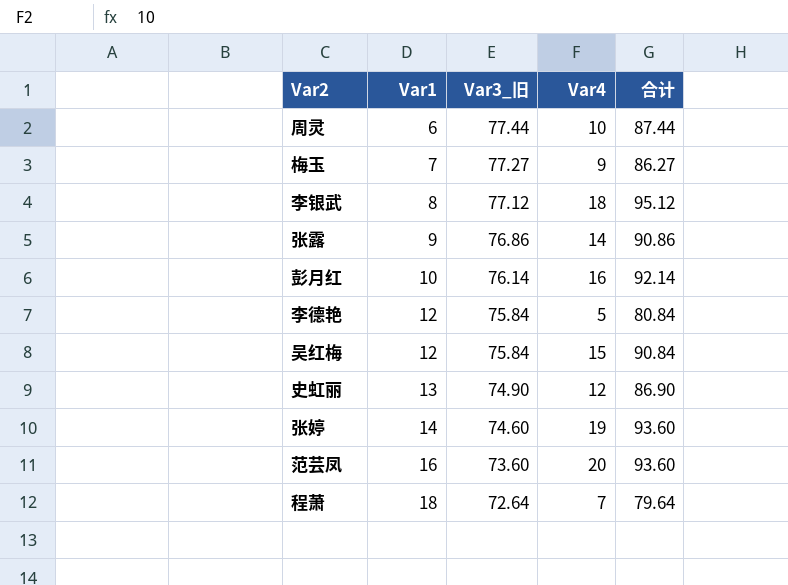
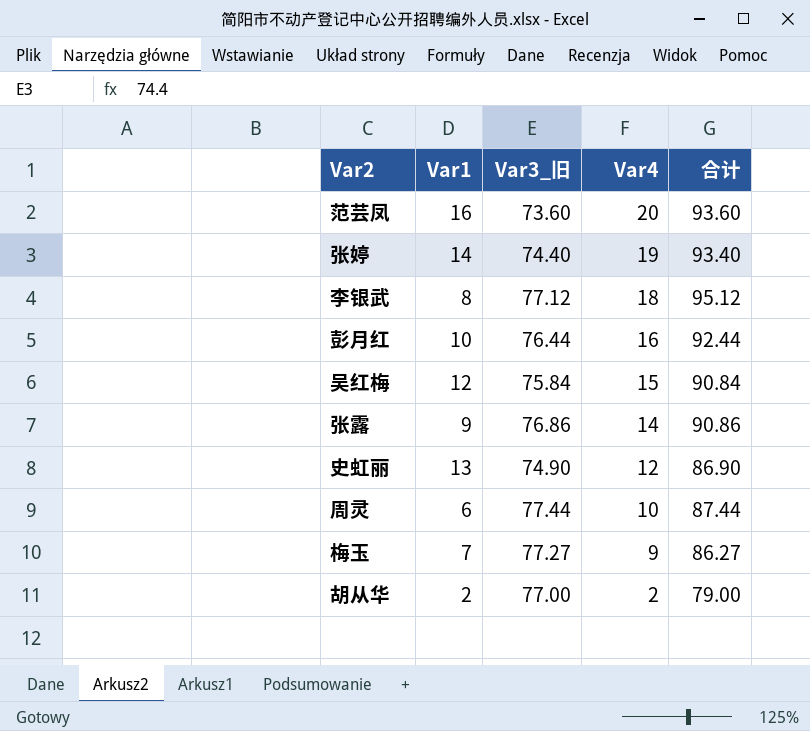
row order: Var1 ascending -> Var4 descending
row 李德艳: 12 | 75.84 | 5 | 80.84 -> none
row 程萧: 18 | 72.64 | 7 | 79.64 -> none
张婷 | Var3_旧: 74.60 -> 74.40
张婷 | 合计: 93.60 -> 93.40
彭月红 | Var3_旧: 76.14 -> 76.44
彭月红 | 合计: 92.14 -> 92.44
row 胡从华: none -> 2 | 77.00 | 2 | 79.00

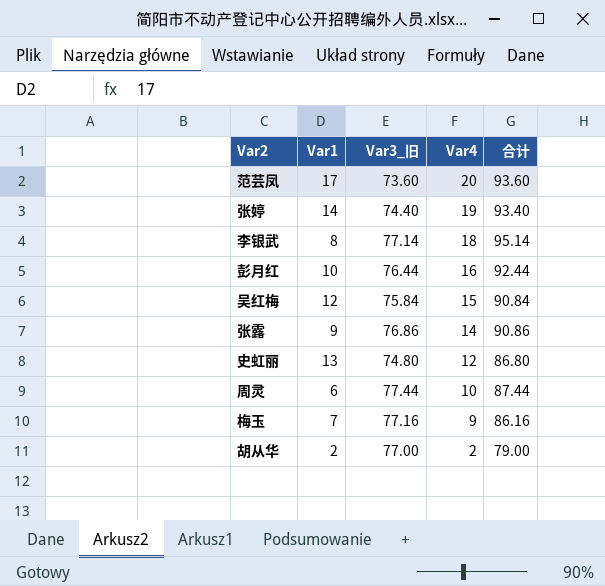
范芸凤 | Var1: 16 -> 17
李银武 | Var3_旧: 77.12 -> 77.14
李银武 | 合计: 95.12 -> 95.14
史虹丽 | Var3_旧: 74.90 -> 74.80
史虹丽 | 合计: 86.90 -> 86.80
梅玉 | Var3_旧: 77.27 -> 77.16
梅玉 | 合计: 86.27 -> 86.16

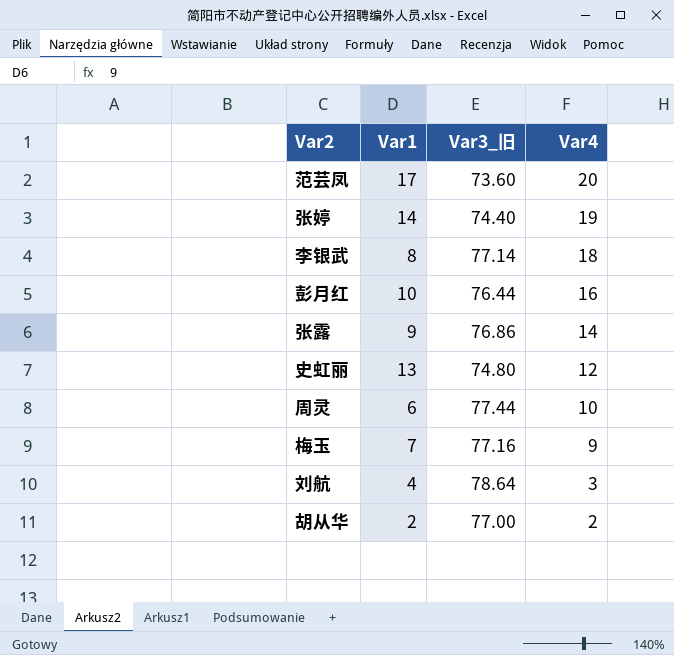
column 合计 | formula: [Var3_旧] + [Var4] -> none
row 吴红梅: 12 | 75.84 | 15 | 90.84 -> none
row 刘航: none -> 4 | 78.64 | 3

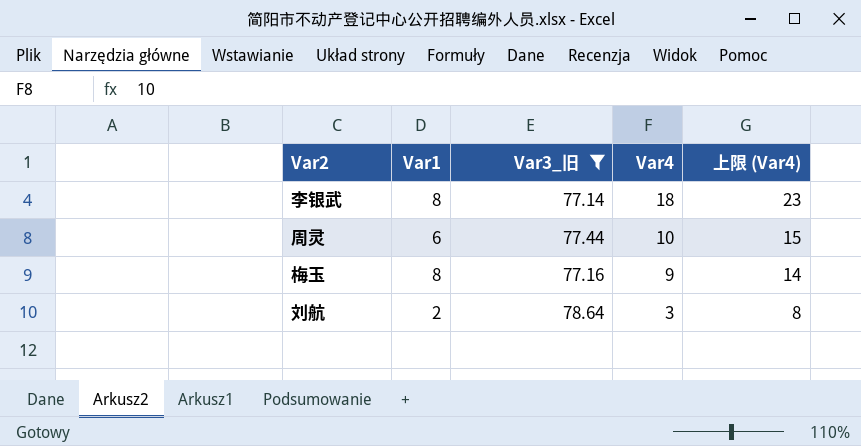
filter: none -> Var3_旧 >= 77.14
column 上限 (Var4) | formula: none -> [Var4] + 5
梅玉 | Var1: 7 -> 8
刘航 | Var1: 4 -> 2

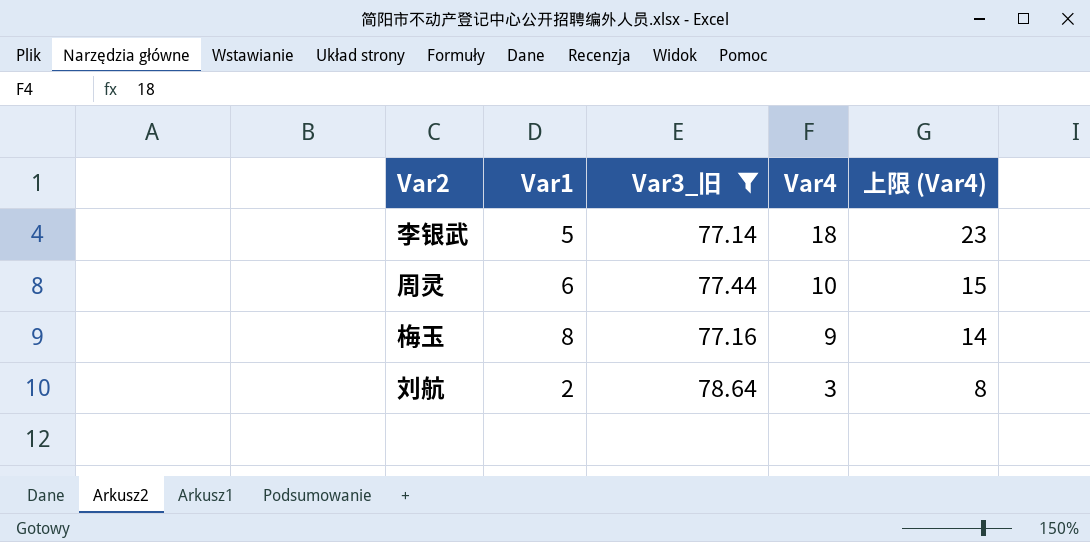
李银武 | Var1: 8 -> 5

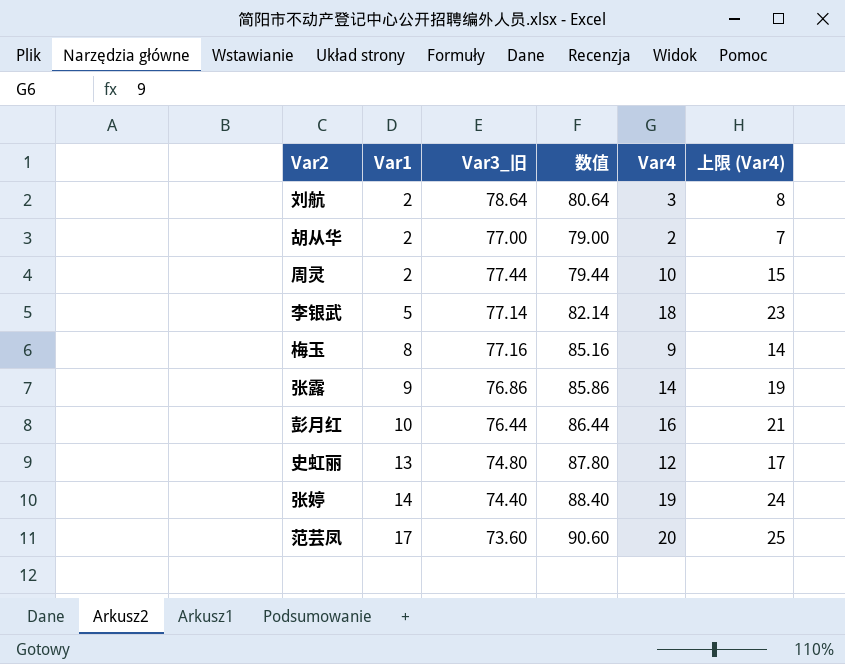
filter: Var3_旧 >= 77.14 -> none
row order: Var4 descending -> Var1 ascending
column 数值 | formula: none -> [Var1] + [Var3_旧]
周灵 | Var1: 6 -> 2

